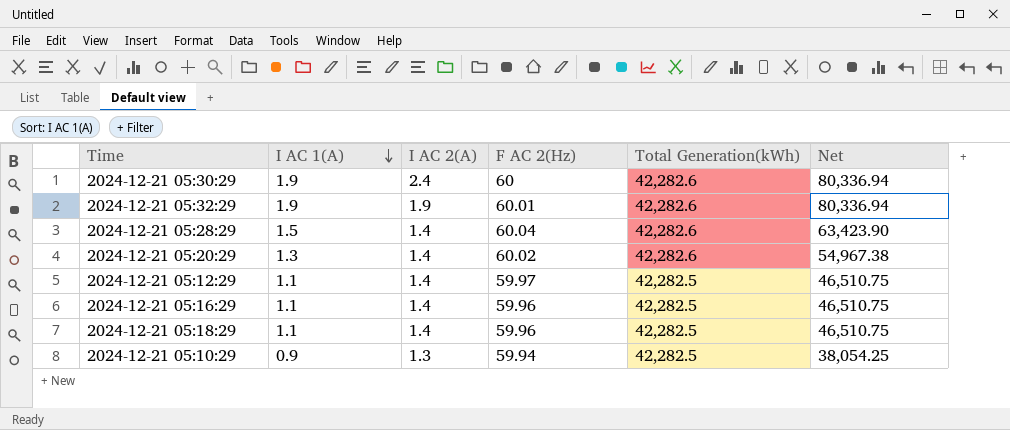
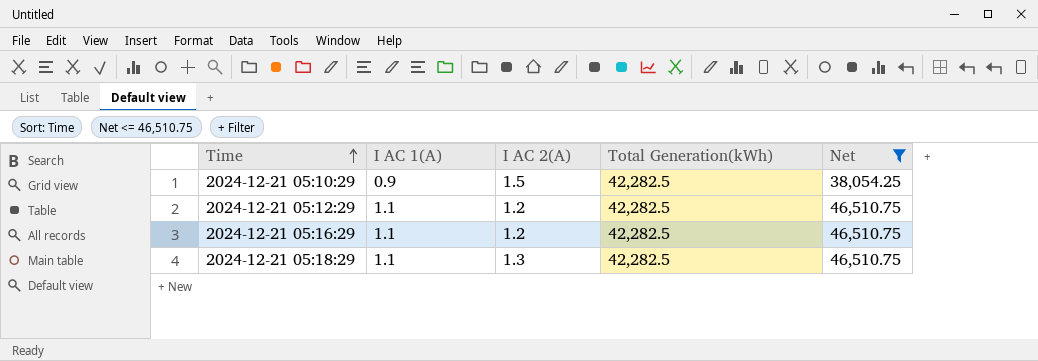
filter: none -> Net <= 46,510.75
row order: I AC 1(A) descending -> Time ascending
column F AC 2(Hz) | position: 4 -> none
2024-12-21 05:10:29 | I AC 2(A): 1.3 -> 1.5
2024-12-21 05:12:29 | I AC 2(A): 1.4 -> 1.2
2024-12-21 05:16:29 | I AC 2(A): 1.4 -> 1.2
2024-12-21 05:18:29 | I AC 2(A): 1.4 -> 1.3

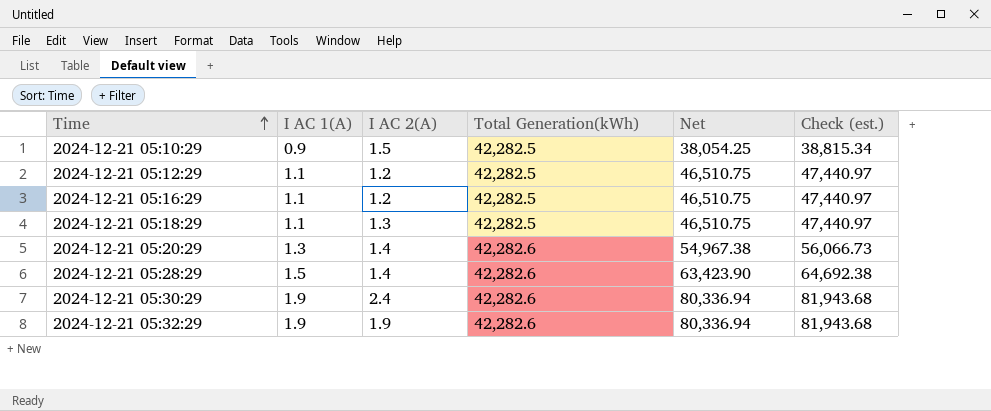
filter: Net <= 46,510.75 -> none
column Check (est.) | formula: none -> [Net] * 1.02

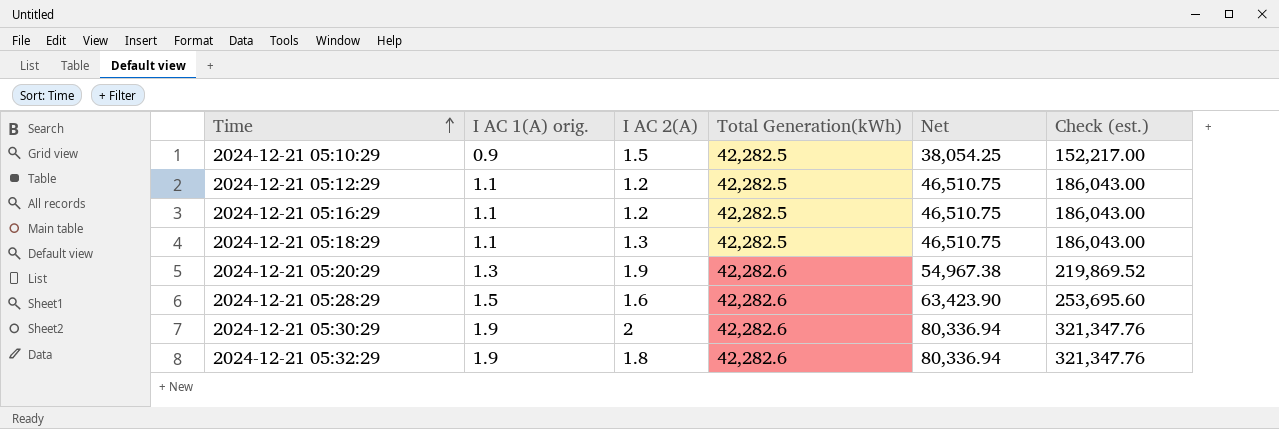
column name: I AC 1(A) -> I AC 1(A) orig.
column Check (est.) | formula: [Net] * 1.02 -> [Net] * 4
2024-12-21 05:20:29 | I AC 2(A): 1.4 -> 1.9
2024-12-21 05:28:29 | I AC 2(A): 1.4 -> 1.6
2024-12-21 05:30:29 | I AC 2(A): 2.4 -> 2
2024-12-21 05:32:29 | I AC 2(A): 1.9 -> 1.8

